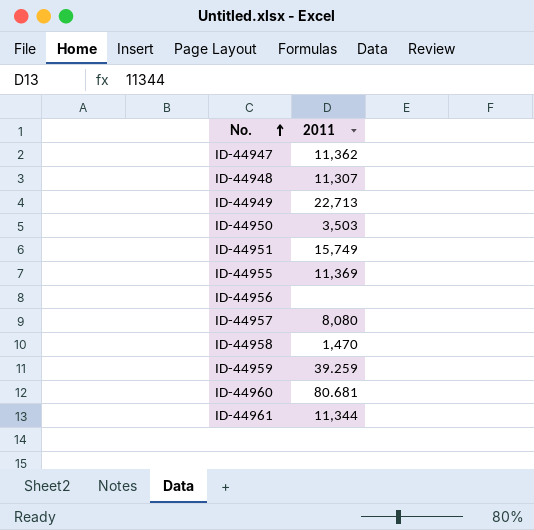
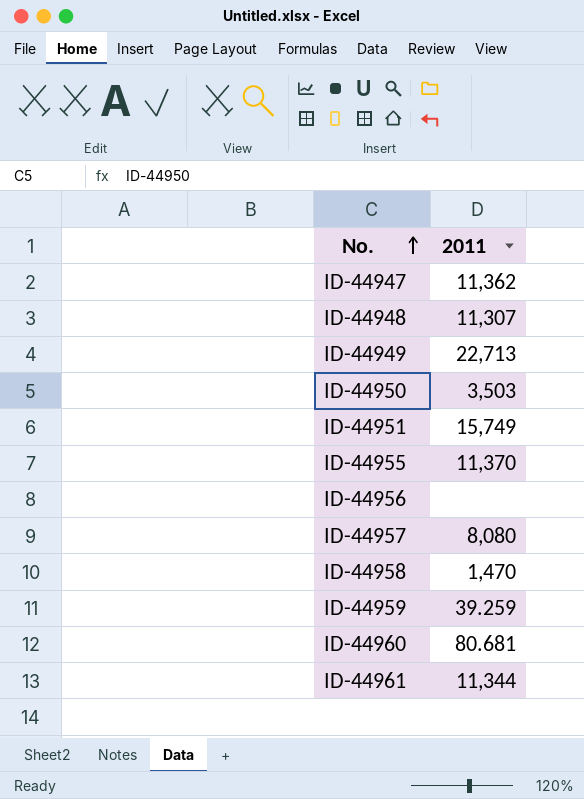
ID-44955 | 2011: 11,369 -> 11,370

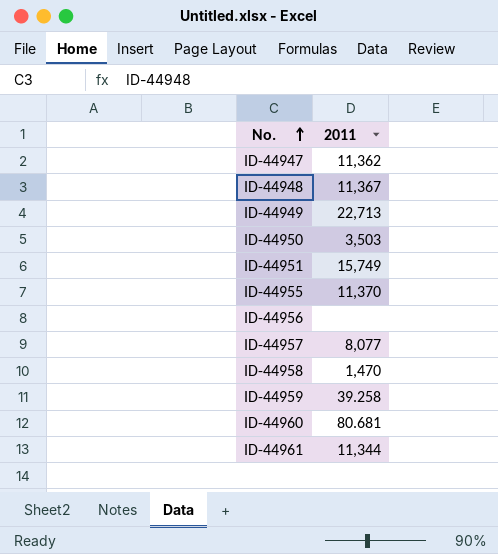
ID-44948 | 2011: 11,307 -> 11,367
ID-44957 | 2011: 8,080 -> 8,077
ID-44959 | 2011: 39.259 -> 39.258

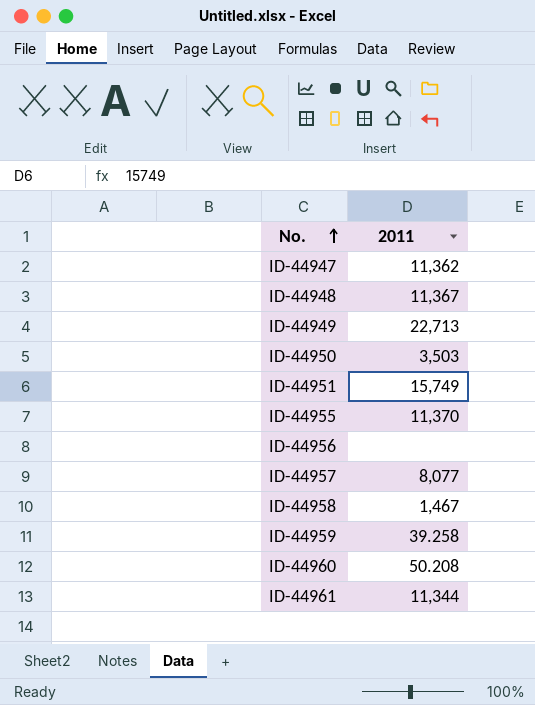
ID-44958 | 2011: 1,470 -> 1,467
ID-44960 | 2011: 80.681 -> 50.208

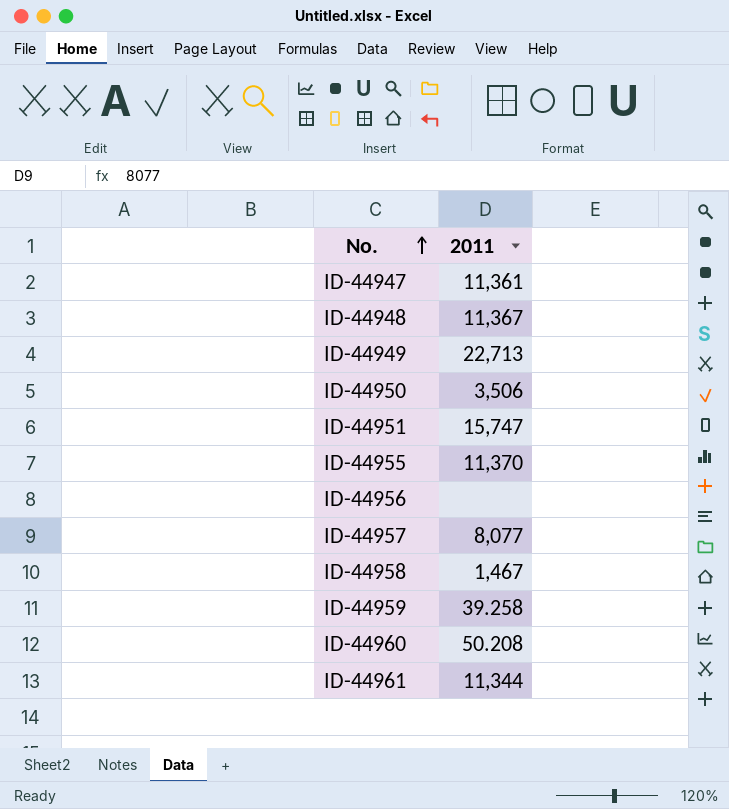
ID-44947 | 2011: 11,362 -> 11,361
ID-44950 | 2011: 3,503 -> 3,506
ID-44951 | 2011: 15,749 -> 15,747

